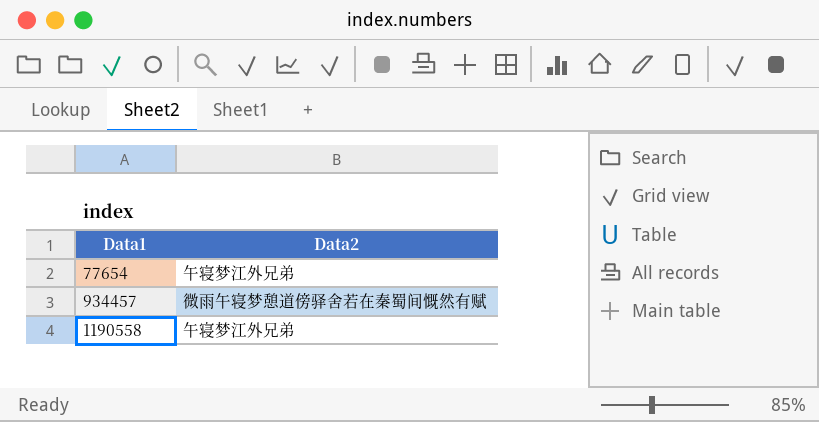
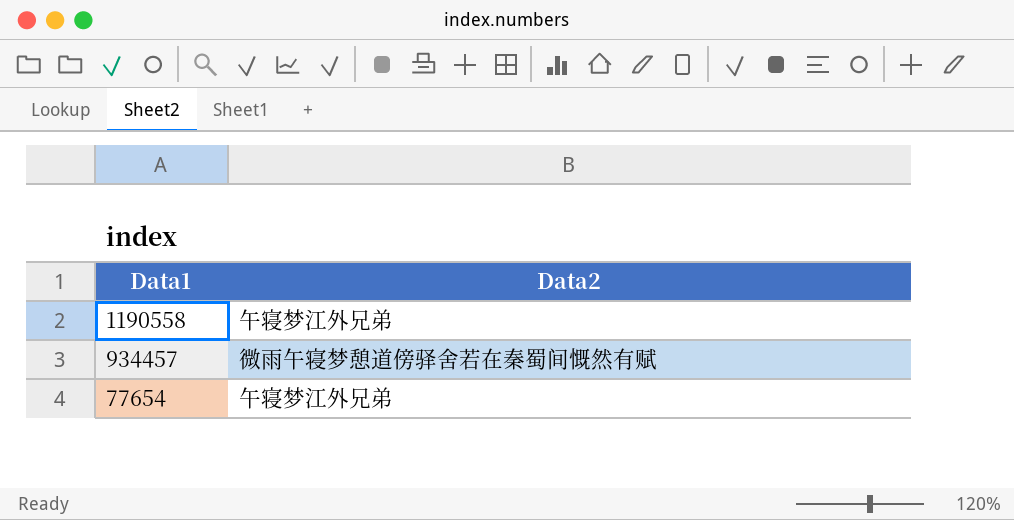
row order: Data1 ascending -> Data1 descending

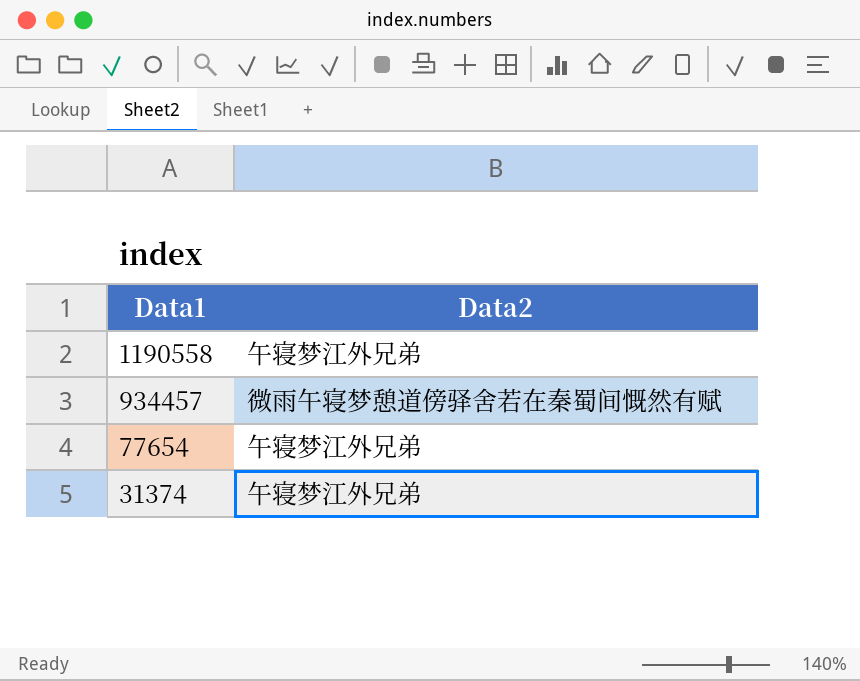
row 31374: none -> 午寝梦江外兄弟

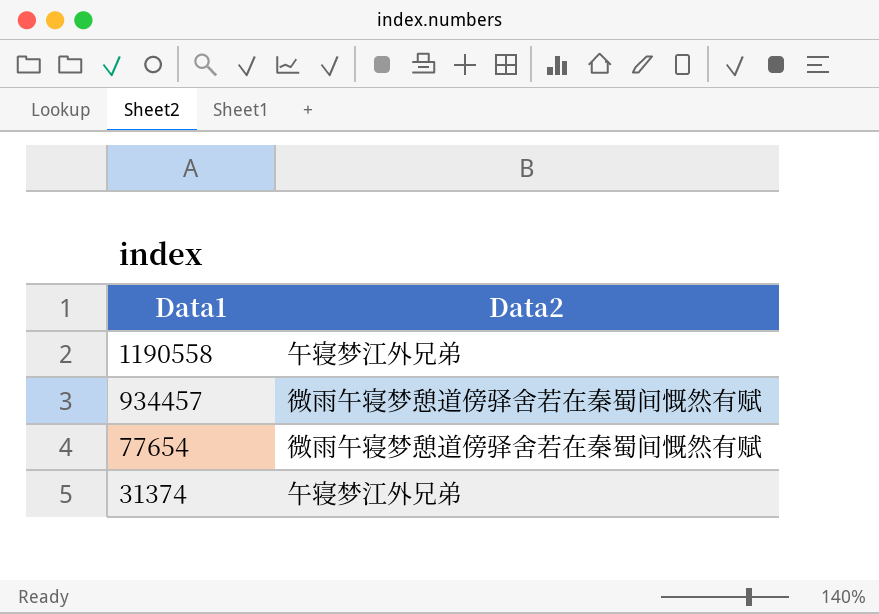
77654 | Data2: 午寝梦江外兄弟 -> 微雨午寝梦憩道傍驿舍若在秦蜀间慨然有赋

